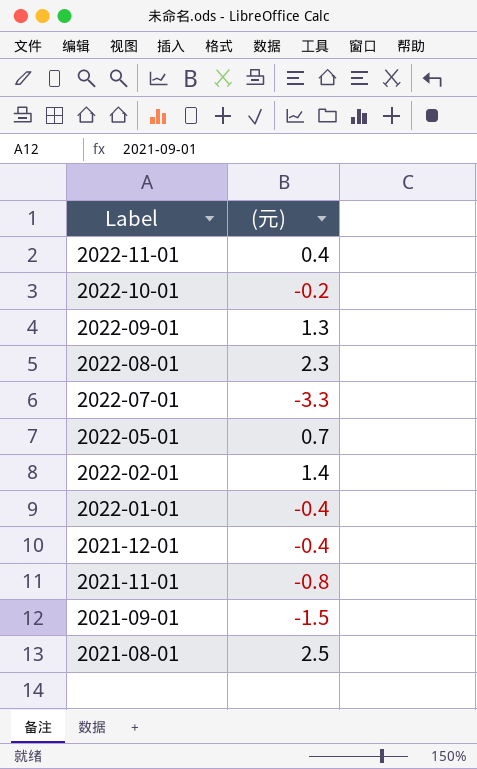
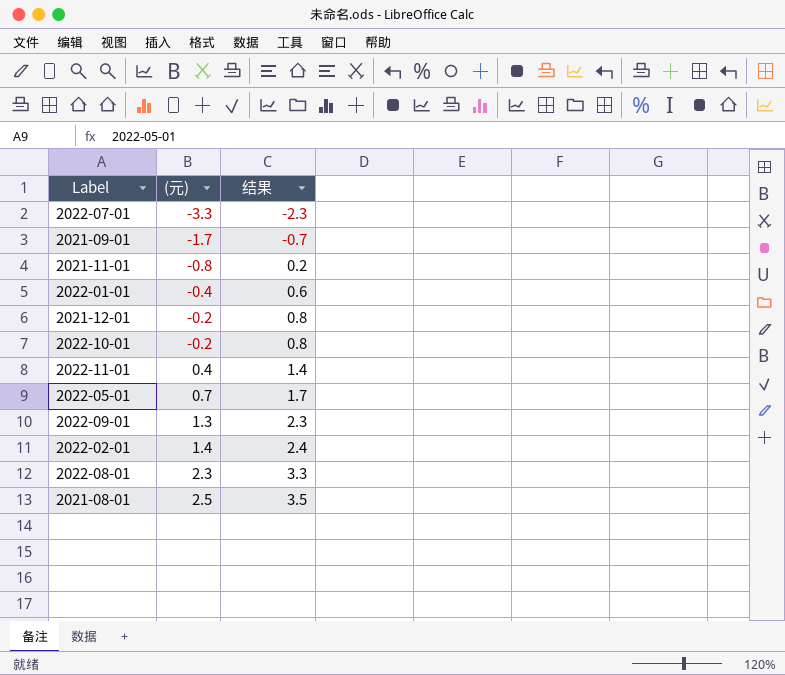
row order: Label descending -> (元) ascending
column 结果 | formula: none -> [(元)] + 1
2021-09-01 | (元): -1.5 -> -1.7
2021-12-01 | (元): -0.4 -> -0.2

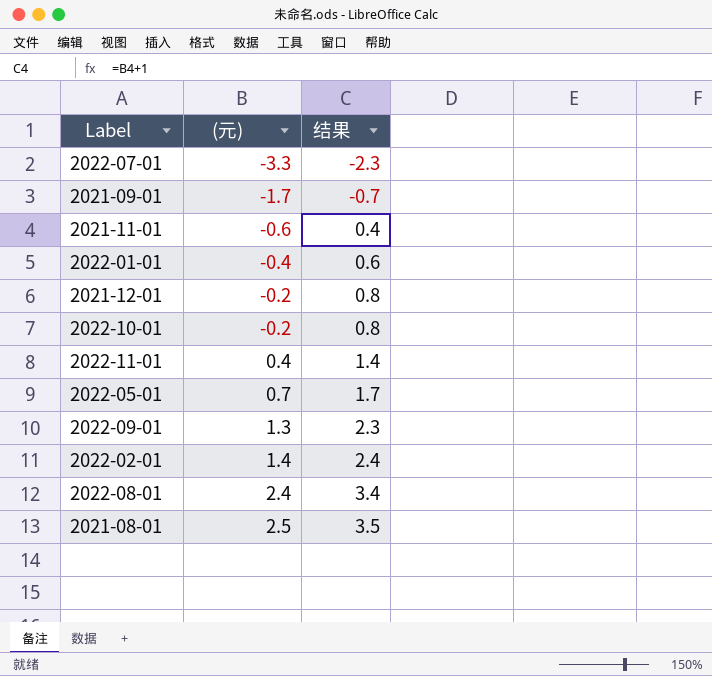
2021-11-01 | (元): -0.8 -> -0.6
2021-11-01 | 结果: 0.2 -> 0.4
2022-08-01 | (元): 2.3 -> 2.4
2022-08-01 | 结果: 3.3 -> 3.4

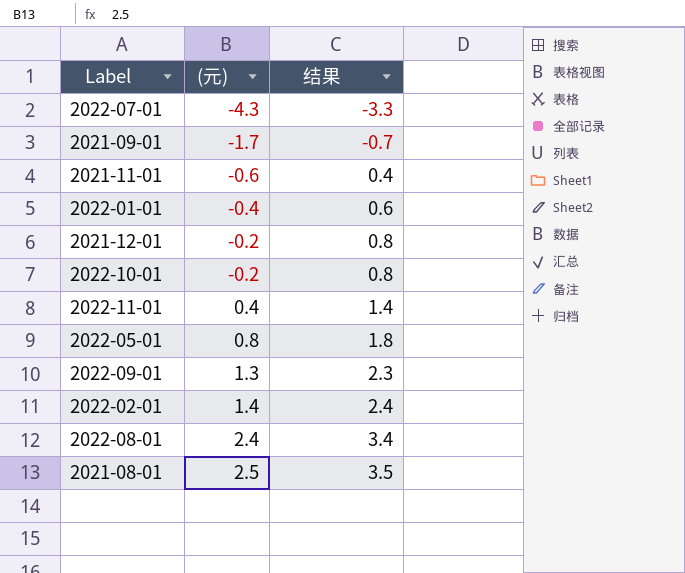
2022-07-01 | (元): -3.3 -> -4.3
2022-07-01 | 结果: -2.3 -> -3.3
2022-05-01 | (元): 0.7 -> 0.8
2022-05-01 | 结果: 1.7 -> 1.8

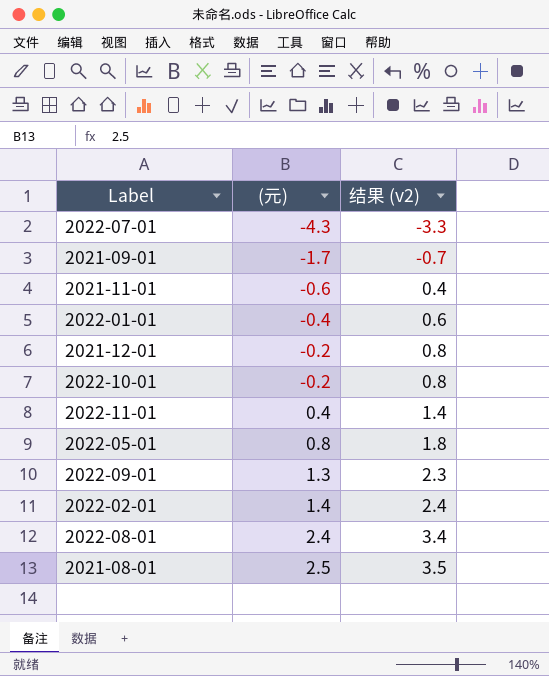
column name: 结果 -> 结果 (v2)

